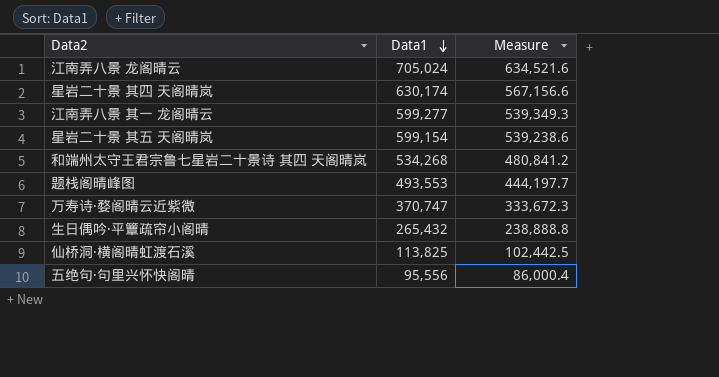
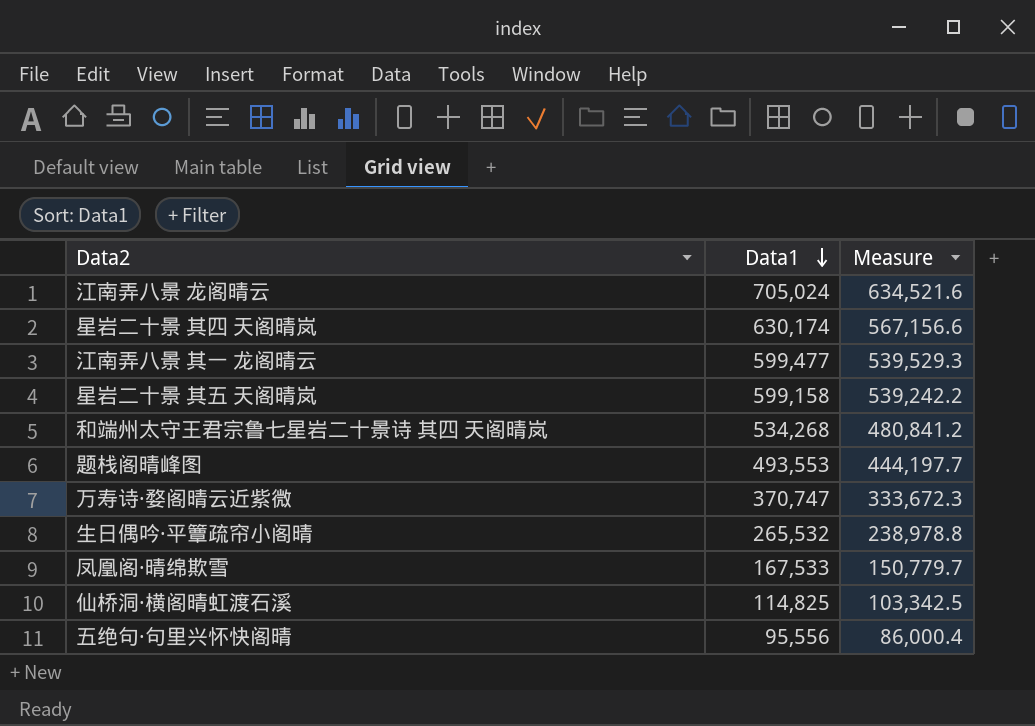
江南弄八景 其一 龙阁晴云 | Data1: 599,277 -> 599,477
江南弄八景 其一 龙阁晴云 | Measure: 539,349.3 -> 539,529.3
星岩二十景 其五 天阁晴岚 | Data1: 599,154 -> 599,158
星岩二十景 其五 天阁晴岚 | Measure: 539,238.6 -> 539,242.2
生日偶吟·平簟疏帘小阁晴 | Data1: 265,432 -> 265,532
生日偶吟·平簟疏帘小阁晴 | Measure: 238,888.8 -> 238,978.8
row 凤凰阁·晴绵欺雪: none -> 167,533 | 150,779.7
仙桥洞·横阁晴虹渡石溪 | Data1: 113,825 -> 114,825
仙桥洞·横阁晴虹渡石溪 | Measure: 102,442.5 -> 103,342.5

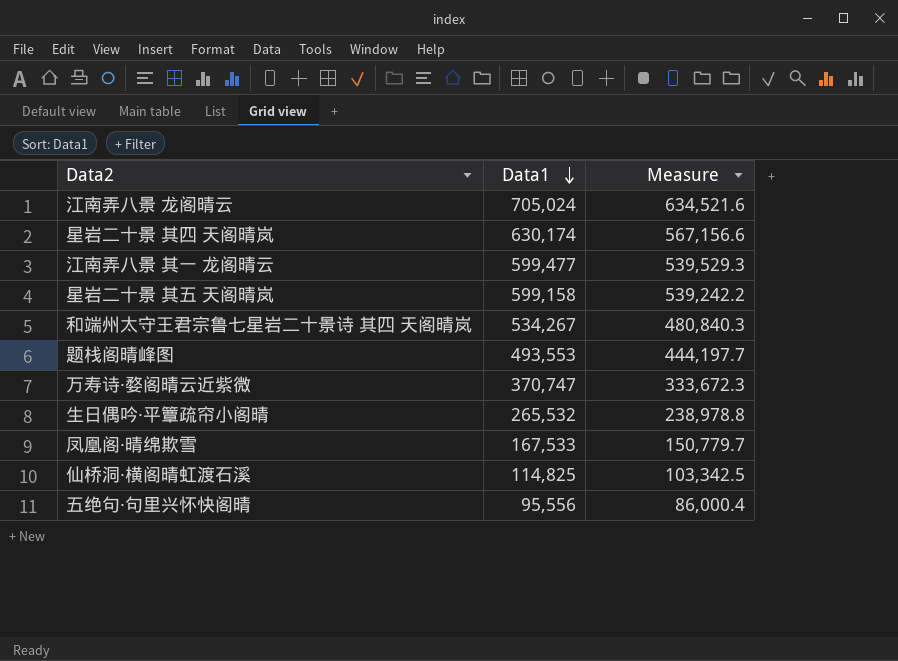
和端州太守王君宗鲁七星岩二十景诗 其四 天阁晴岚 | Data1: 534,268 -> 534,267
和端州太守王君宗鲁七星岩二十景诗 其四 天阁晴岚 | Measure: 480,841.2 -> 480,840.3

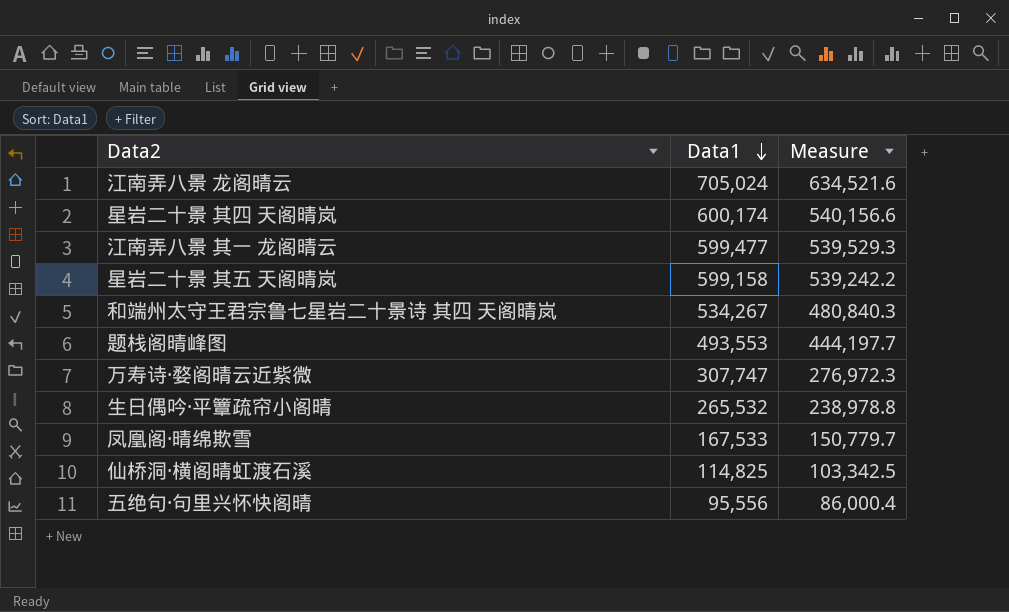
星岩二十景 其四 天阁晴岚 | Data1: 630,174 -> 600,174
星岩二十景 其四 天阁晴岚 | Measure: 567,156.6 -> 540,156.6
万寿诗·婺阁晴云近紫微 | Data1: 370,747 -> 307,747
万寿诗·婺阁晴云近紫微 | Measure: 333,672.3 -> 276,972.3

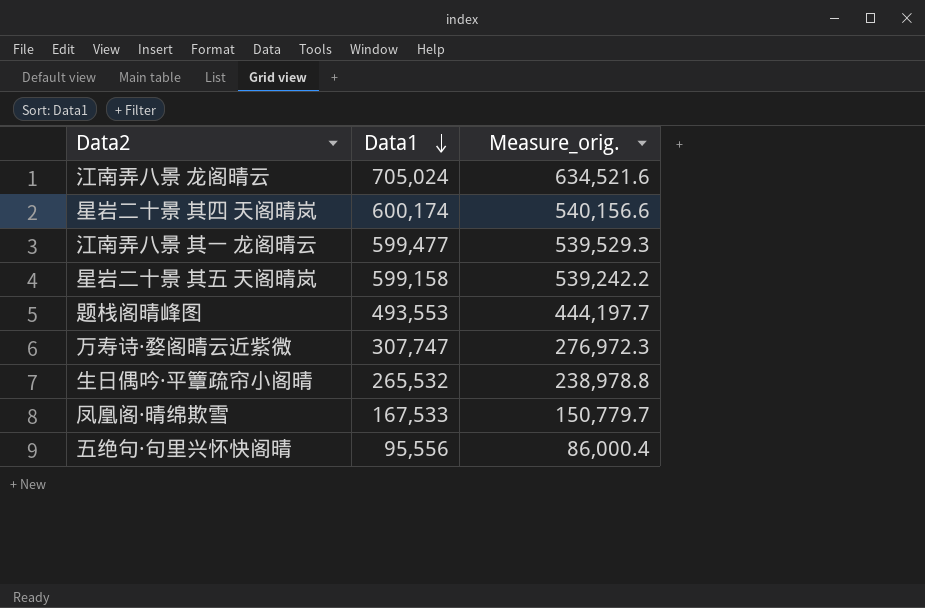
column name: Measure -> Measure_orig.
row 和端州太守王君宗鲁七星岩二十景诗 其四 天阁晴岚: 534,267 | 480,840.3 -> none
row 仙桥洞·横阁晴虹渡石溪: 114,825 | 103,342.5 -> none

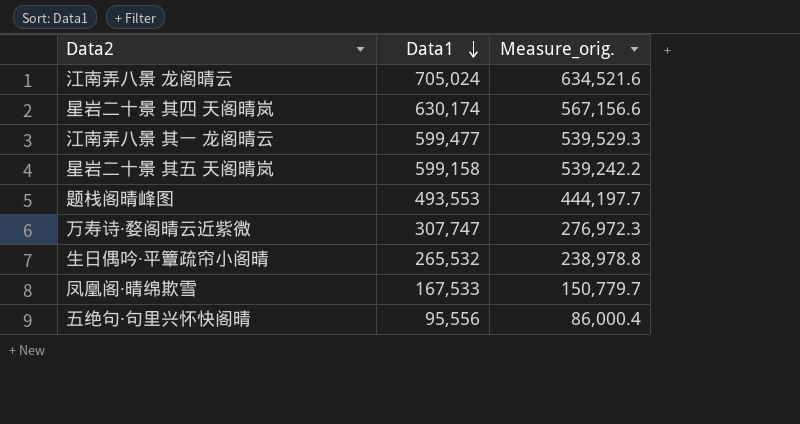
星岩二十景 其四 天阁晴岚 | Data1: 600,174 -> 630,174
星岩二十景 其四 天阁晴岚 | Measure_orig.: 540,156.6 -> 567,156.6

